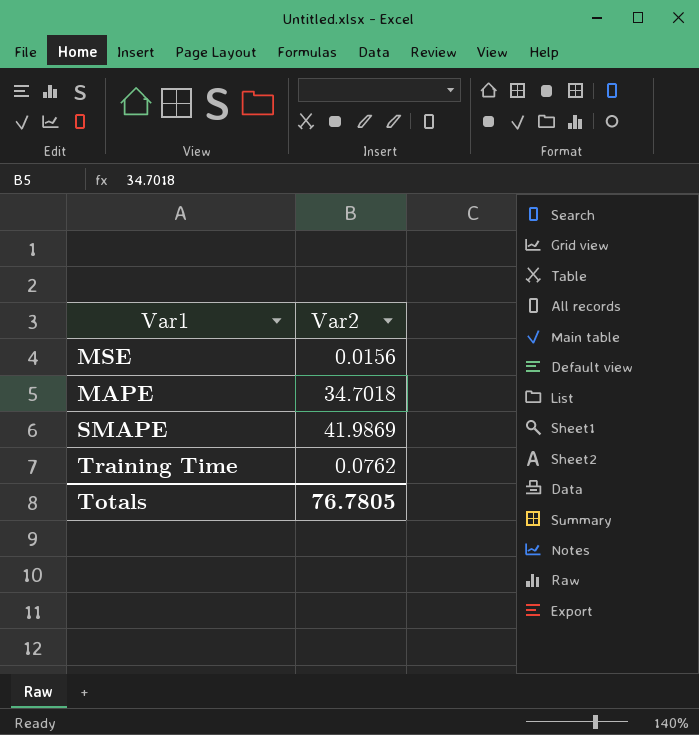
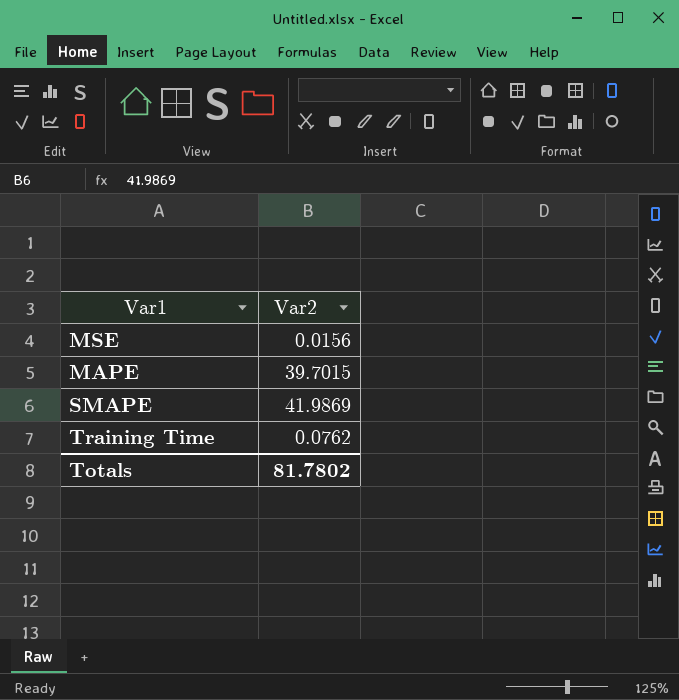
MAPE | Var2: 34.7018 -> 39.7015
Totals | Var2: 76.7805 -> 81.7802

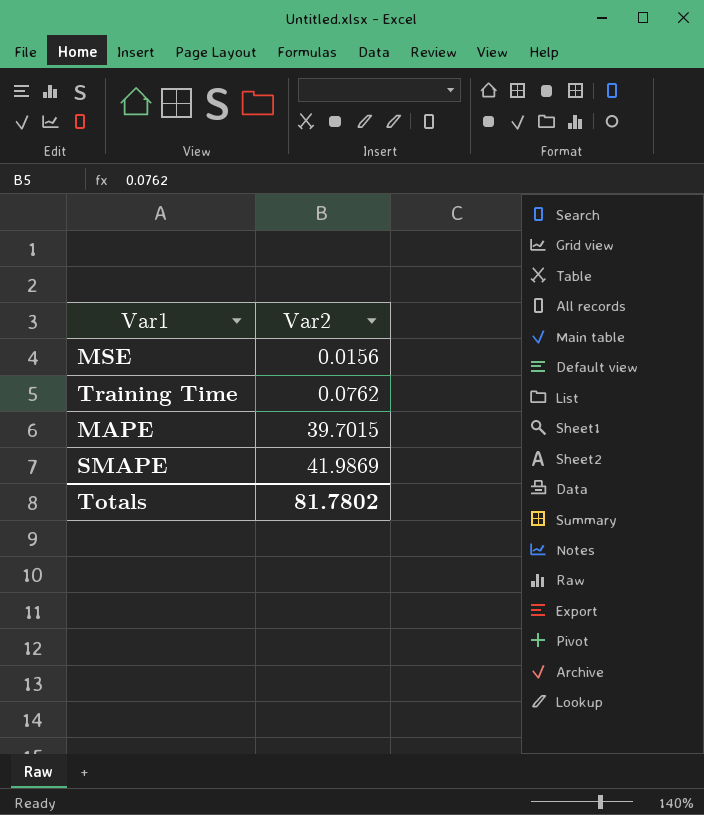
row order: none -> Var2 ascending

